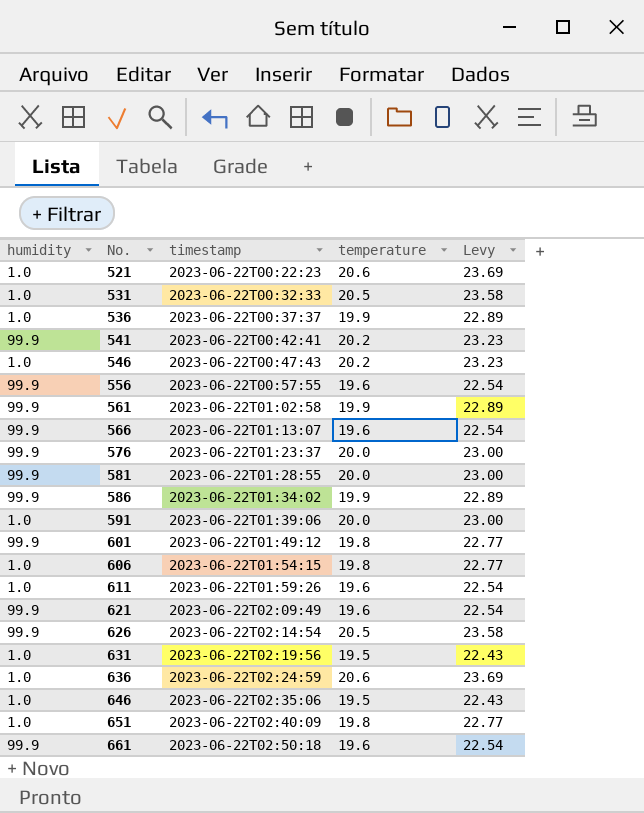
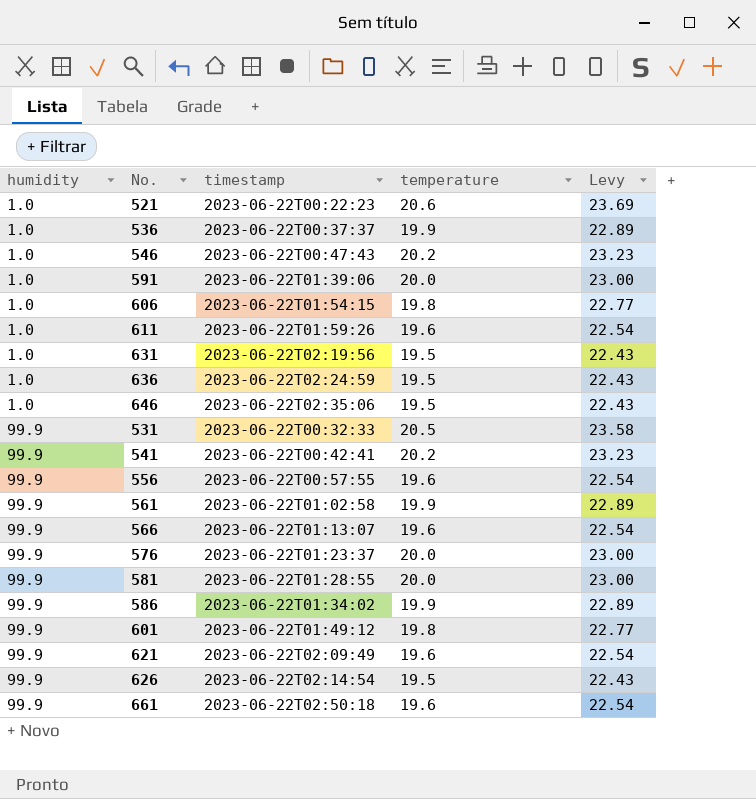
row order: No. ascending -> humidity ascending
row 651: 1.0 | 2023-06-22T02:40:09 | 19.8 | 22.77 -> none
636 | temperature: 20.6 -> 19.5
636 | Levy: 23.69 -> 22.43
531 | humidity: 1.0 -> 99.9
626 | temperature: 20.5 -> 19.5
626 | Levy: 23.58 -> 22.43

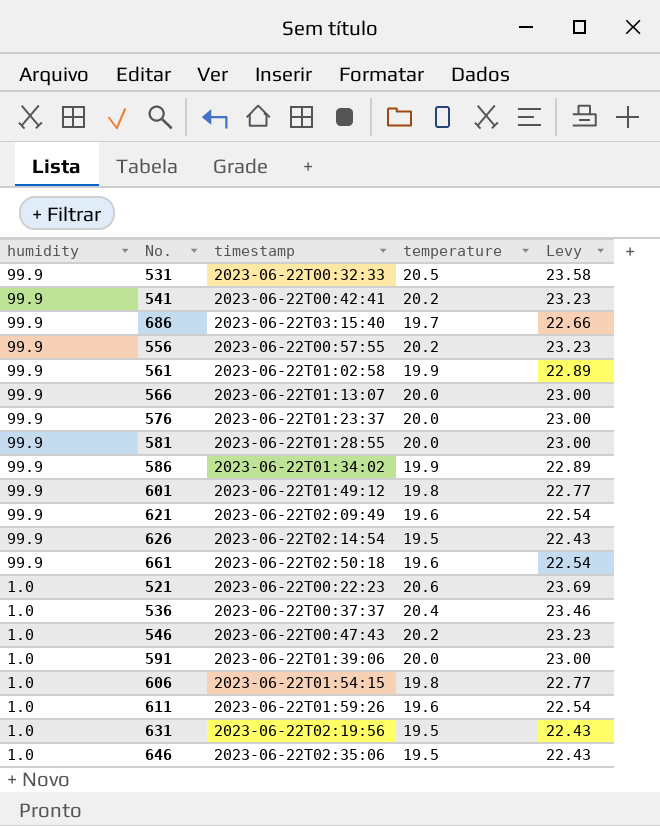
row order: humidity ascending -> humidity descending
row 636: 1.0 | 2023-06-22T02:24:59 | 19.5 | 22.43 -> none
row 686: none -> 99.9 | 2023-06-22T03:15:40 | 19.7 | 22.66
556 | temperature: 19.6 -> 20.2
556 | Levy: 22.54 -> 23.23
566 | temperature: 19.6 -> 20.0
566 | Levy: 22.54 -> 23.00
536 | temperature: 19.9 -> 20.4
536 | Levy: 22.89 -> 23.46

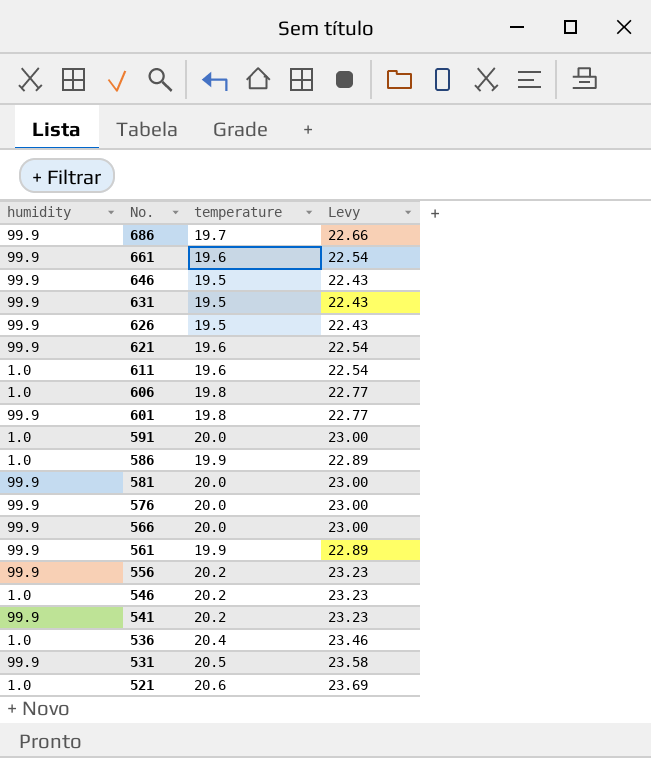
row order: humidity descending -> No. descending
column timestamp | position: 3 -> none
646 | humidity: 1.0 -> 99.9
631 | humidity: 1.0 -> 99.9
586 | humidity: 99.9 -> 1.0

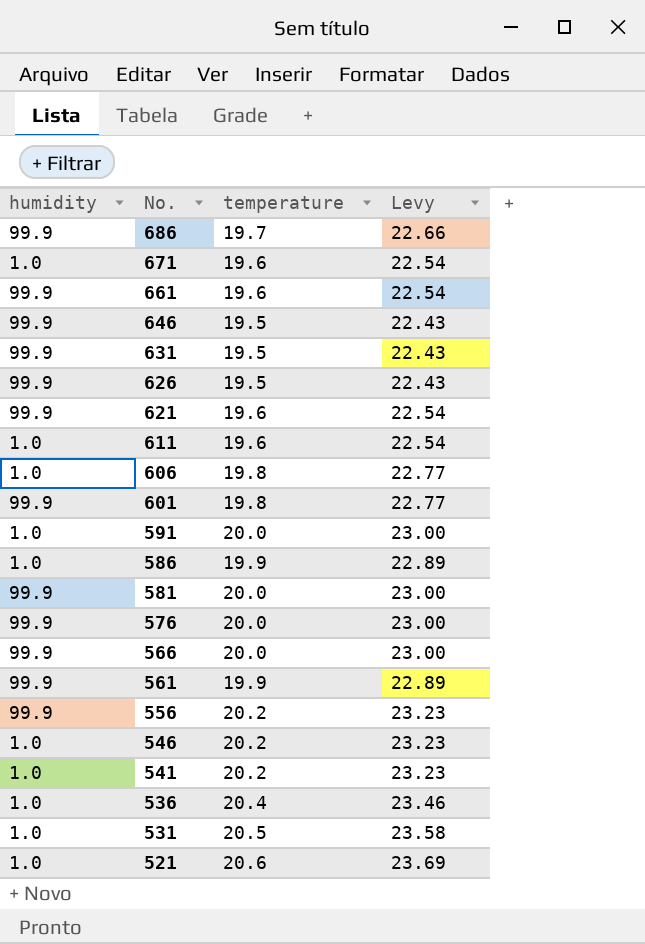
row 671: none -> 1.0 | 19.6 | 22.54
541 | humidity: 99.9 -> 1.0
531 | humidity: 99.9 -> 1.0

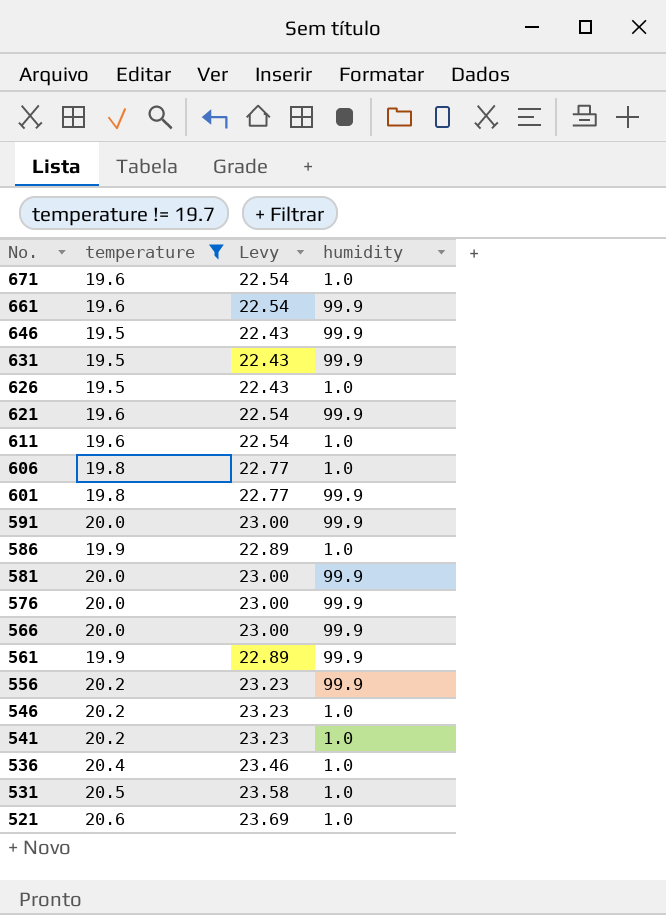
filter: none -> temperature != 19.7
column humidity | position: 1 -> 4
626 | humidity: 99.9 -> 1.0
591 | humidity: 1.0 -> 99.9

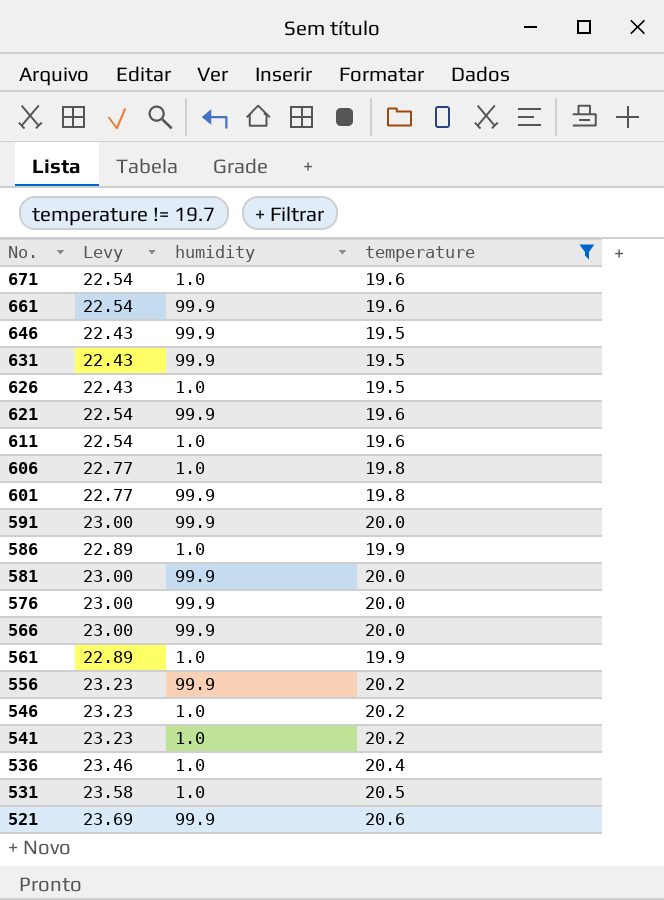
column temperature | position: 2 -> 4
561 | humidity: 99.9 -> 1.0
521 | humidity: 1.0 -> 99.9

